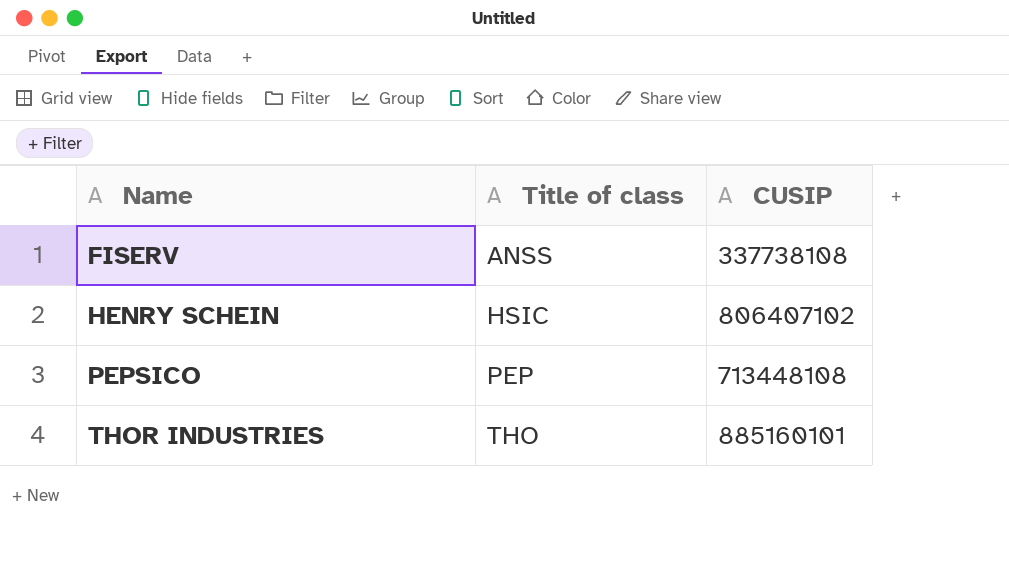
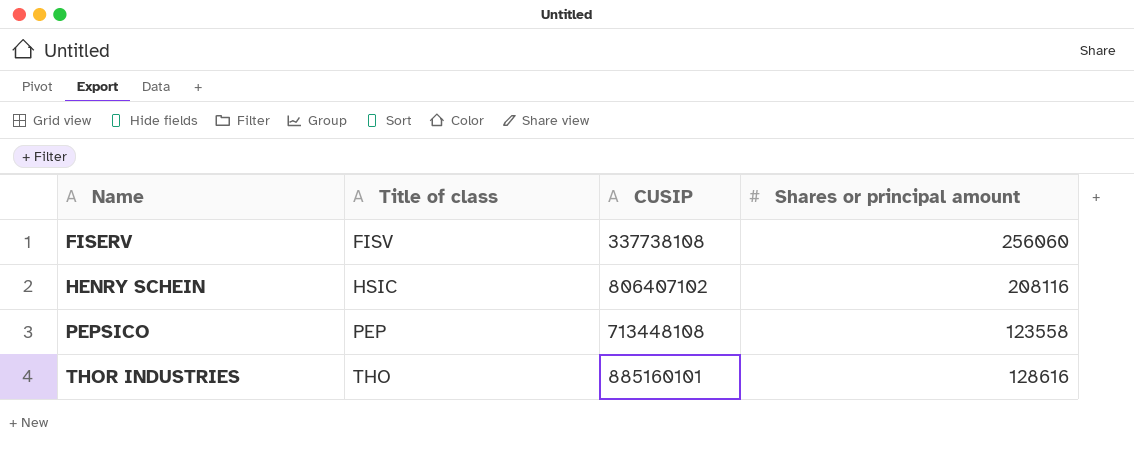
column Shares or principal amount | position: none -> 4
FISERV | Title of class: ANSS -> FISV

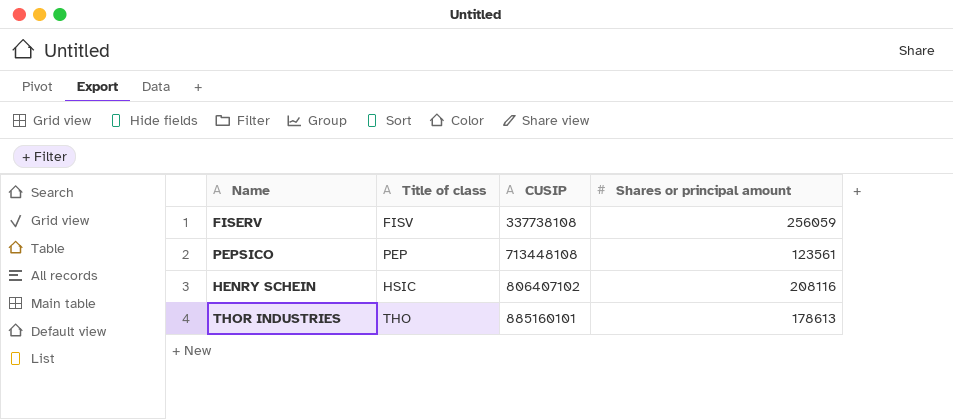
row order: Name ascending -> CUSIP ascending
FISERV | Shares or principal amount: 256060 -> 256059
PEPSICO | Shares or principal amount: 123558 -> 123561
THOR INDUSTRIES | Shares or principal amount: 128616 -> 178613

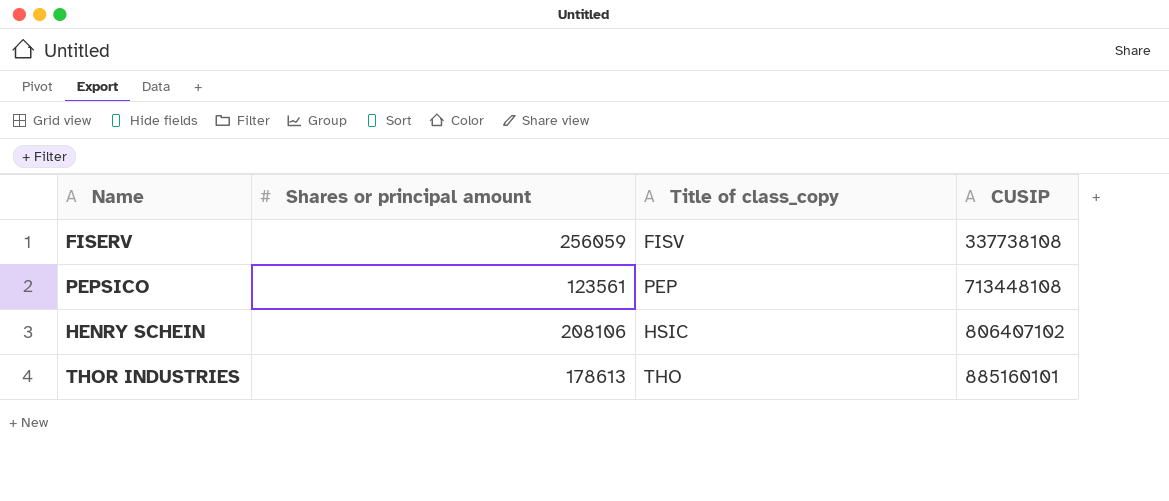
column Shares or principal amount | position: 4 -> 2
column name: Title of class -> Title of class_copy
HENRY SCHEIN | Shares or principal amount: 208116 -> 208106

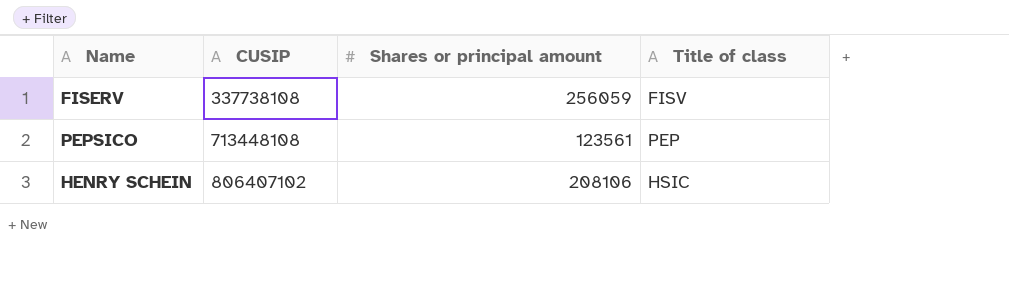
column CUSIP | position: 4 -> 2
column name: Title of class_copy -> Title of class
row THOR INDUSTRIES: 178613 | THO | 885160101 -> none

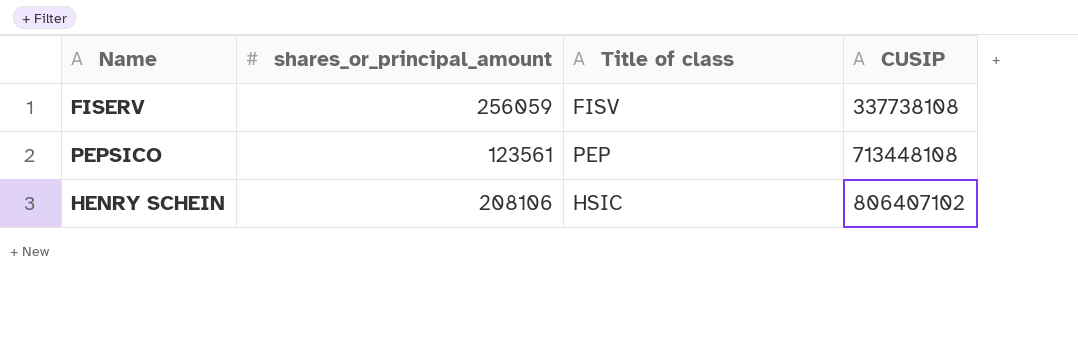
column name: Shares or principal amount -> shares_or_principal_amount
column CUSIP | position: 2 -> 4

